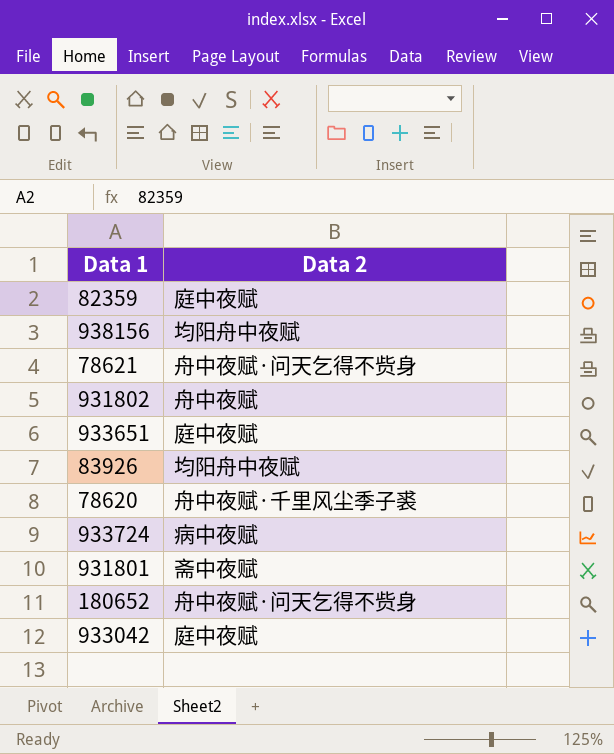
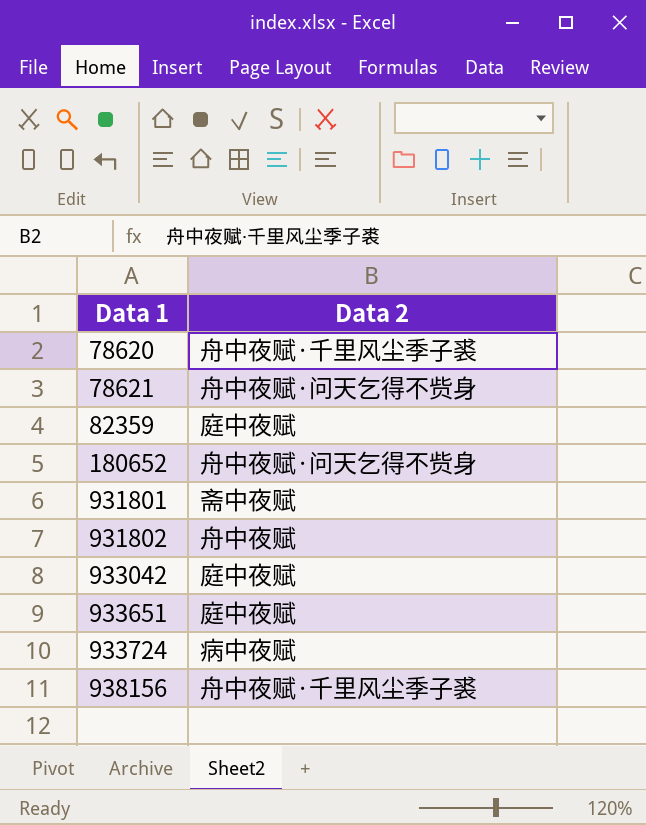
row order: none -> Data 1 ascending
row 83926: 均阳舟中夜赋 -> none
938156 | Data 2: 均阳舟中夜赋 -> 舟中夜赋·千里风尘季子裘

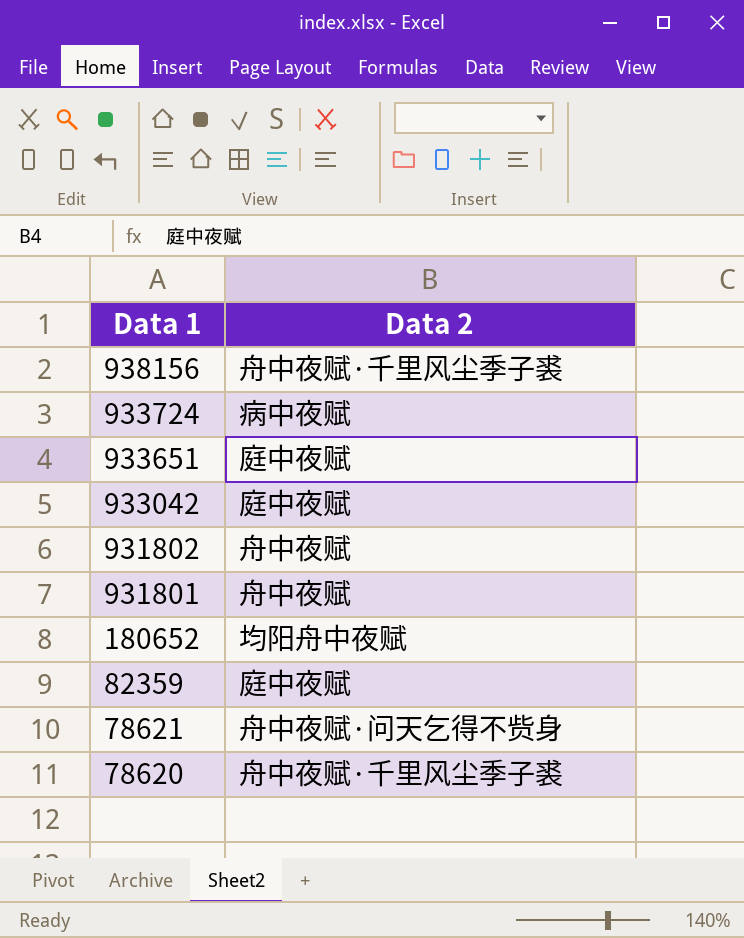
row order: Data 1 ascending -> Data 1 descending
931801 | Data 2: 斋中夜赋 -> 舟中夜赋
180652 | Data 2: 舟中夜赋·问天乞得不赀身 -> 均阳舟中夜赋

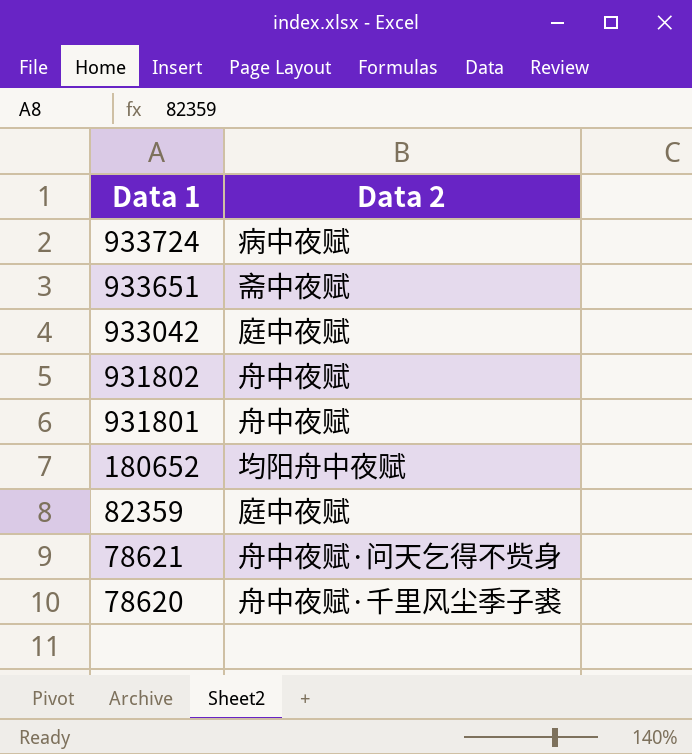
row 938156: 舟中夜赋·千里风尘季子裘 -> none
933651 | Data 2: 庭中夜赋 -> 斋中夜赋

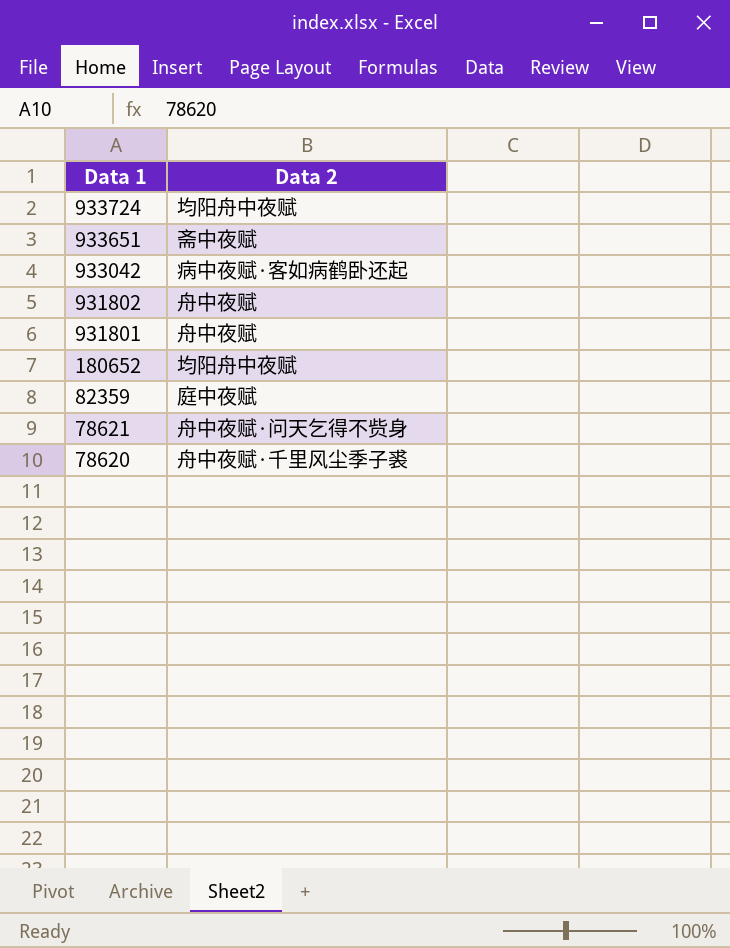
933724 | Data 2: 病中夜赋 -> 均阳舟中夜赋
933042 | Data 2: 庭中夜赋 -> 病中夜赋·客如病鹤卧还起

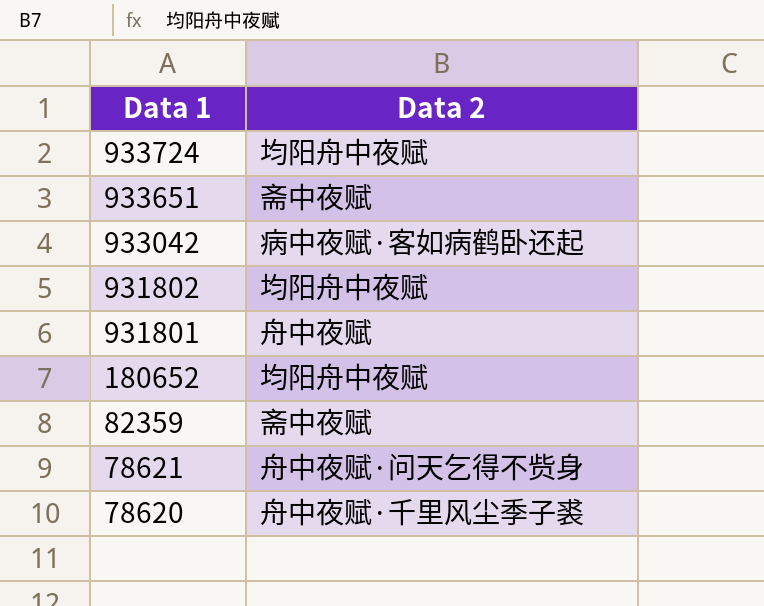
931802 | Data 2: 舟中夜赋 -> 均阳舟中夜赋
82359 | Data 2: 庭中夜赋 -> 斋中夜赋

